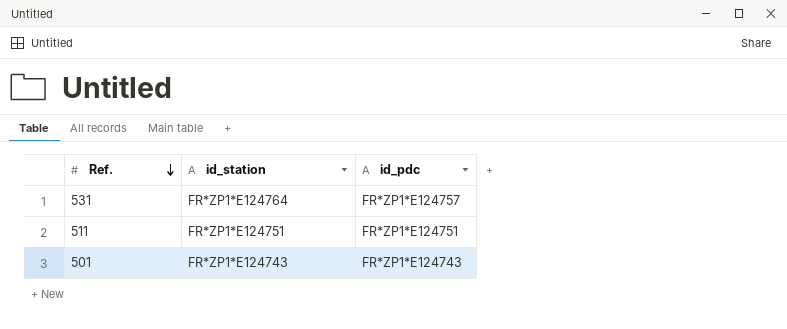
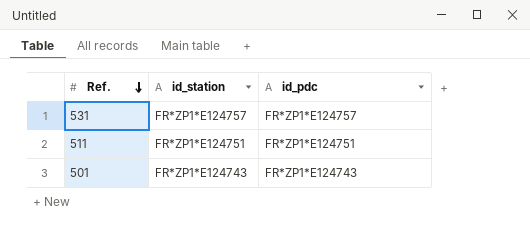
531 | id_station: FR*ZP1*E124764 -> FR*ZP1*E124757

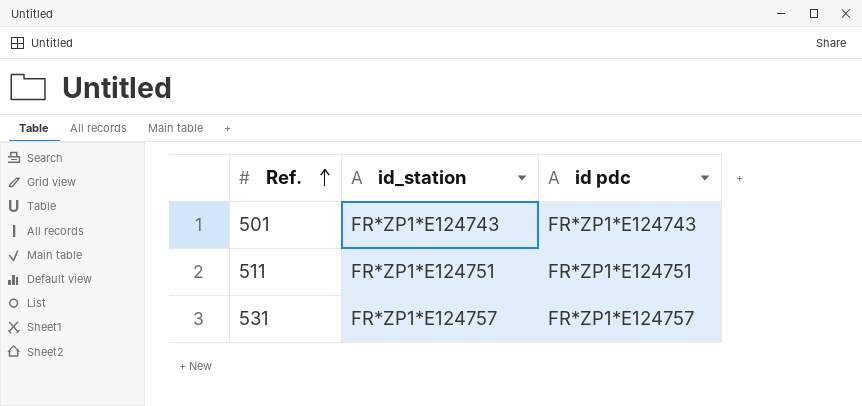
row order: Ref. descending -> Ref. ascending
column name: id_pdc -> id pdc

